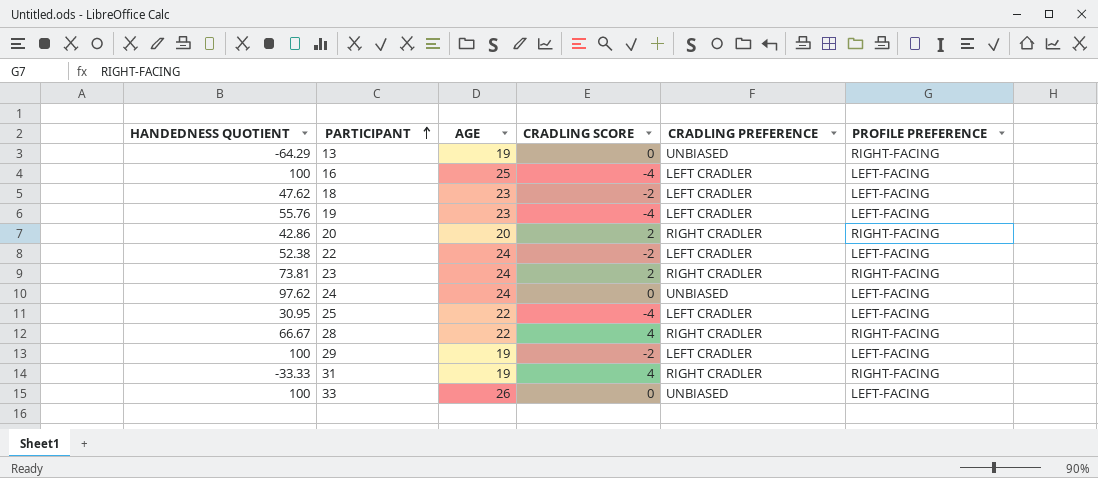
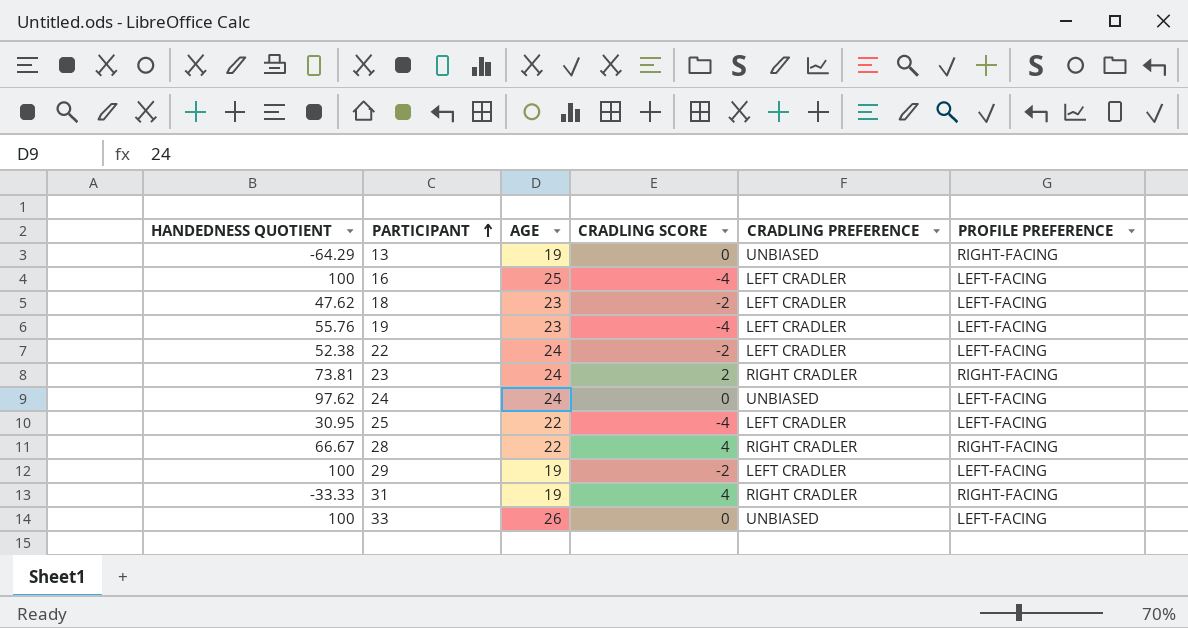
row 20: 42.86 | 20 | 2 | RIGHT CRADLER | RIGHT-FACING -> none

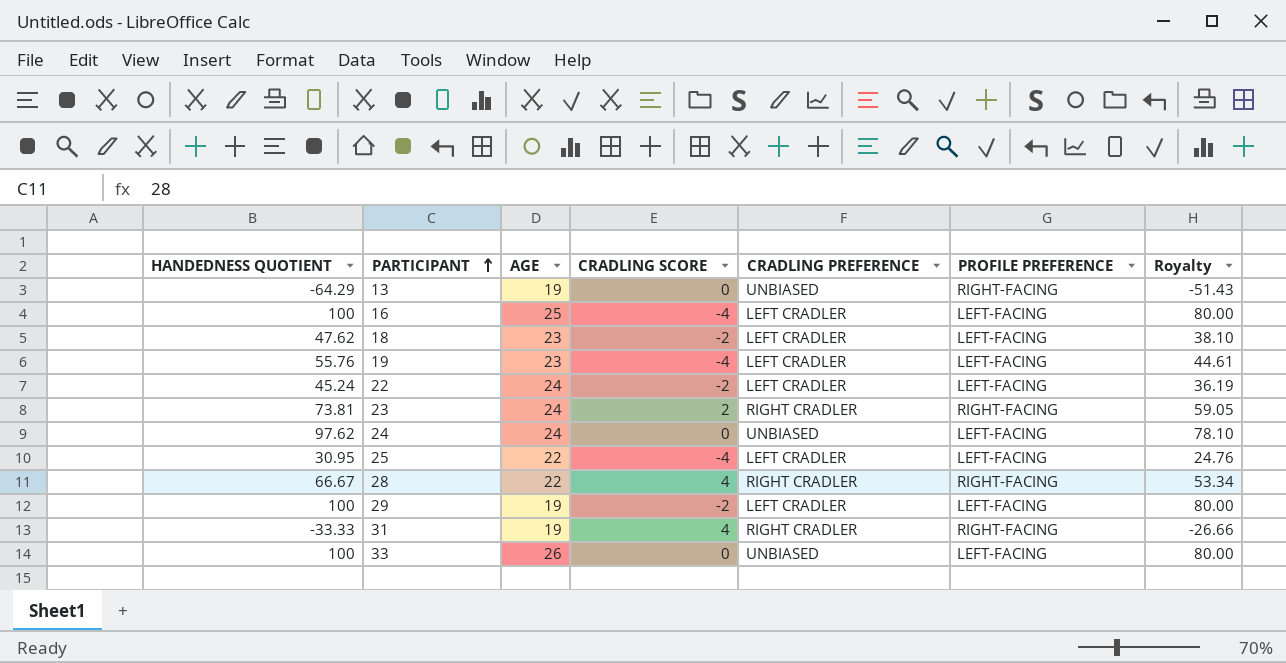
column Royalty | formula: none -> [HANDEDNESS QUOTIENT] * 0.8
22 | HANDEDNESS QUOTIENT: 52.38 -> 45.24

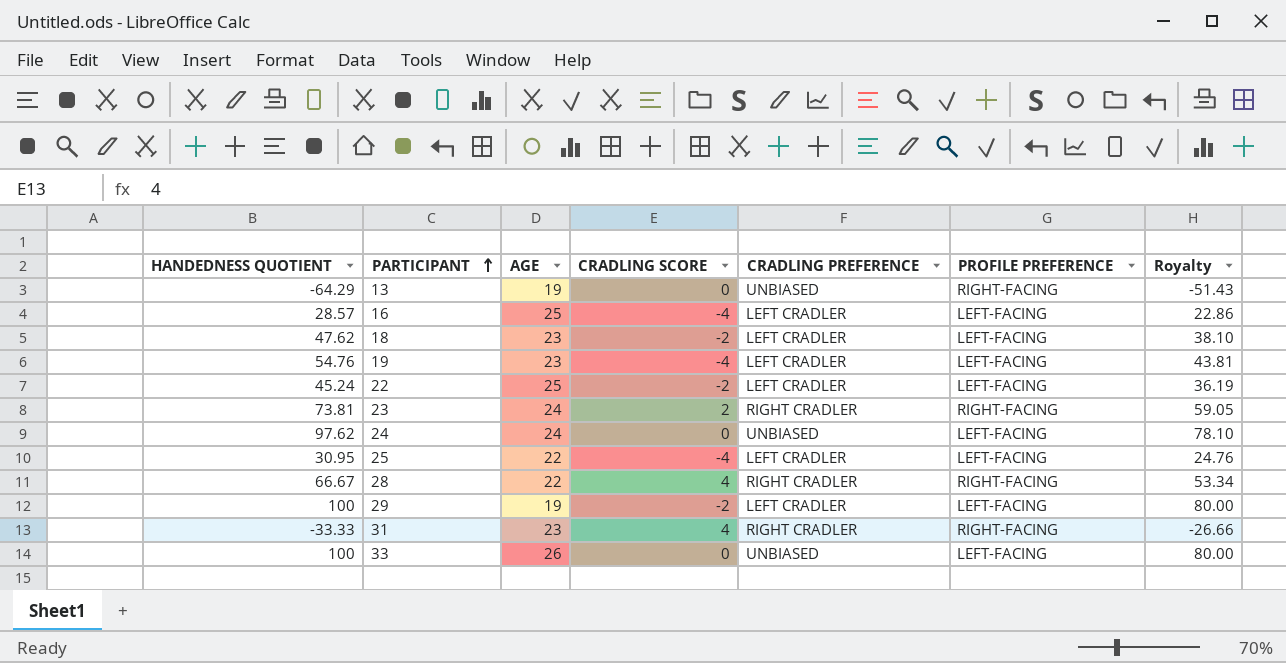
16 | HANDEDNESS QUOTIENT: 100 -> 28.57
16 | Royalty: 80.00 -> 22.86
19 | HANDEDNESS QUOTIENT: 55.76 -> 54.76
19 | Royalty: 44.61 -> 43.81
22 | AGE: 24 -> 25
31 | AGE: 19 -> 23

